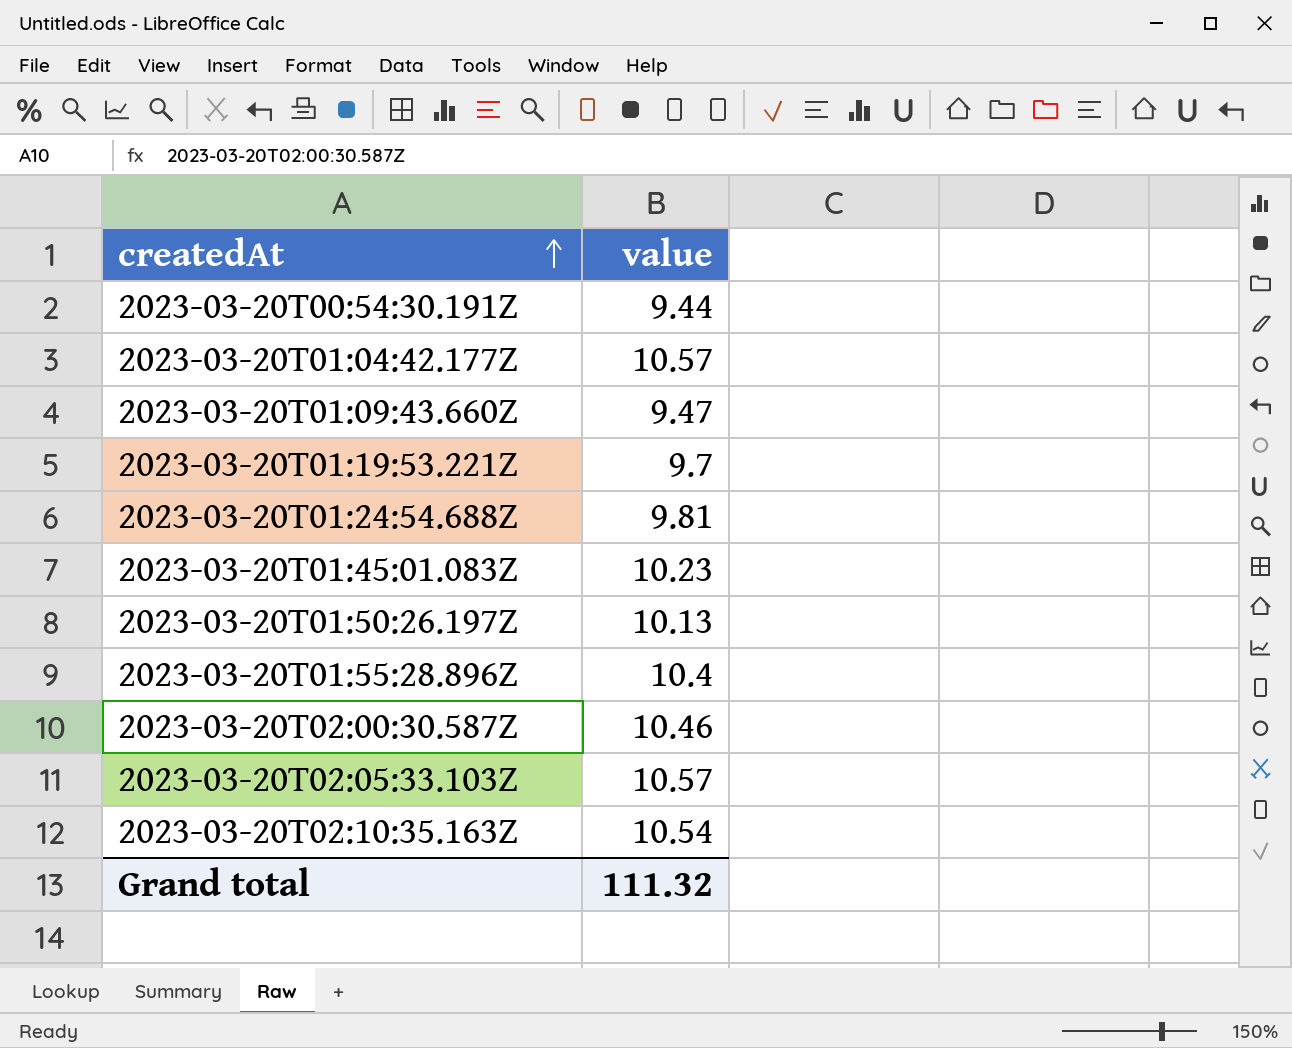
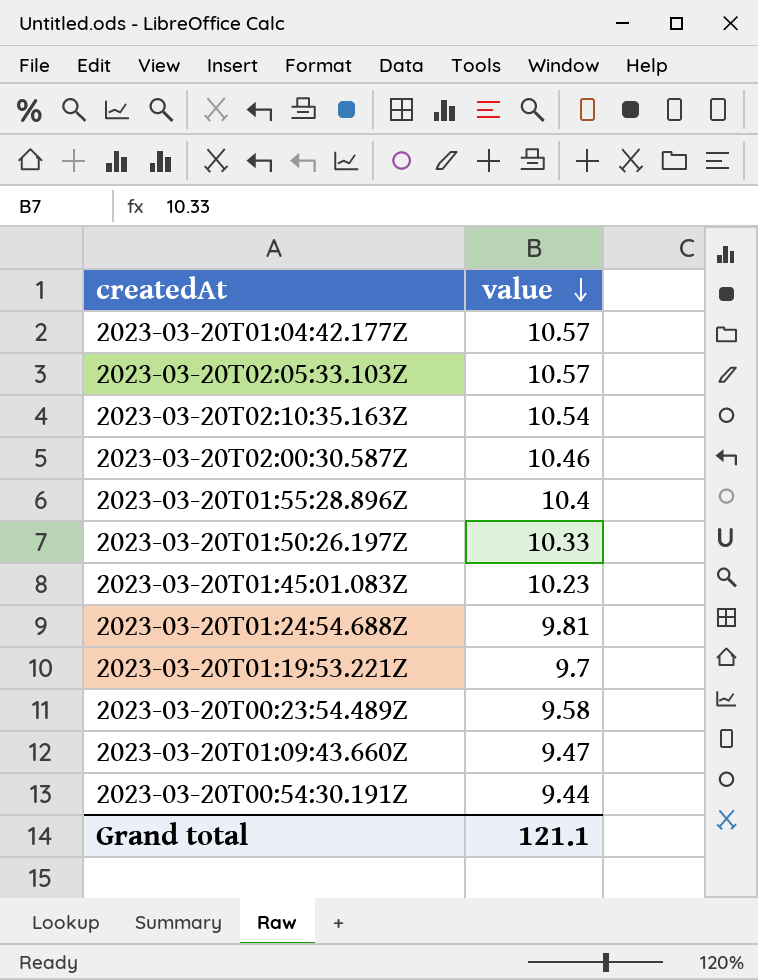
row order: createdAt ascending -> value descending
2023-03-20T01:50:26.197Z | value: 10.13 -> 10.33
row 2023-03-20T00:23:54.489Z: none -> 9.58
Grand total | value: 111.32 -> 121.1

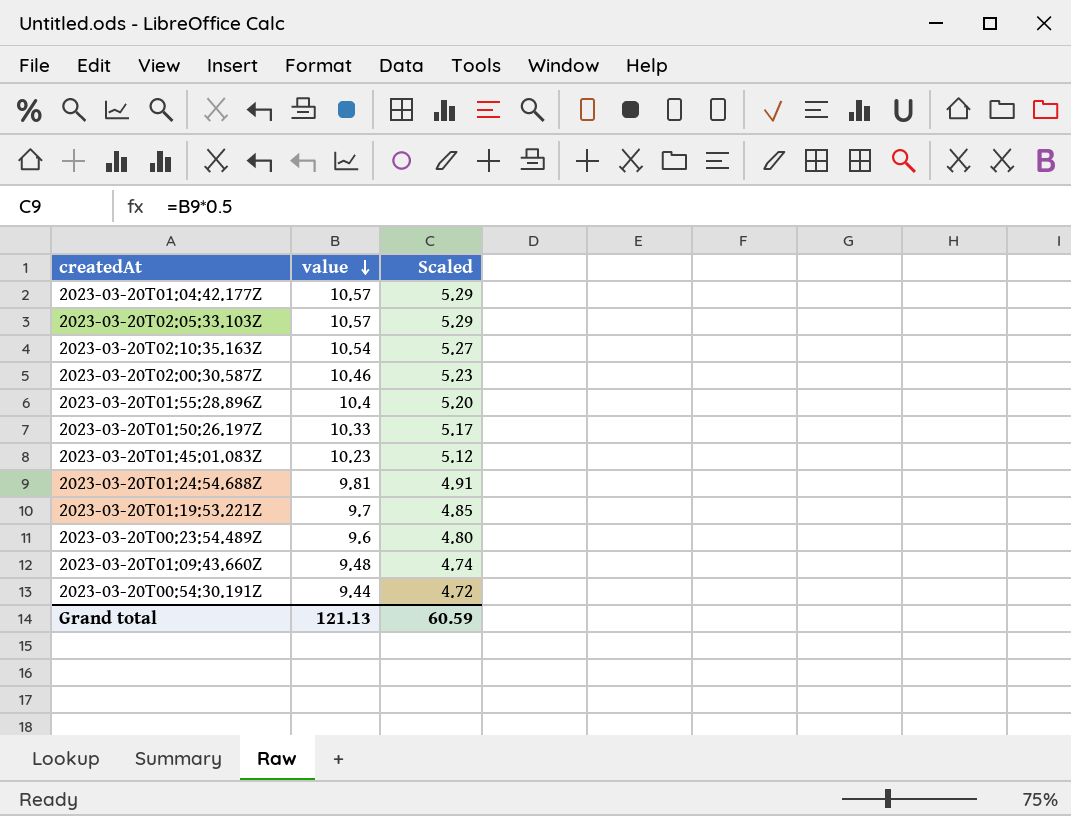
column Scaled | formula: none -> [value] * 0.5
2023-03-20T00:23:54.489Z | value: 9.58 -> 9.6
2023-03-20T01:09:43.660Z | value: 9.47 -> 9.48
Grand total | value: 121.1 -> 121.13

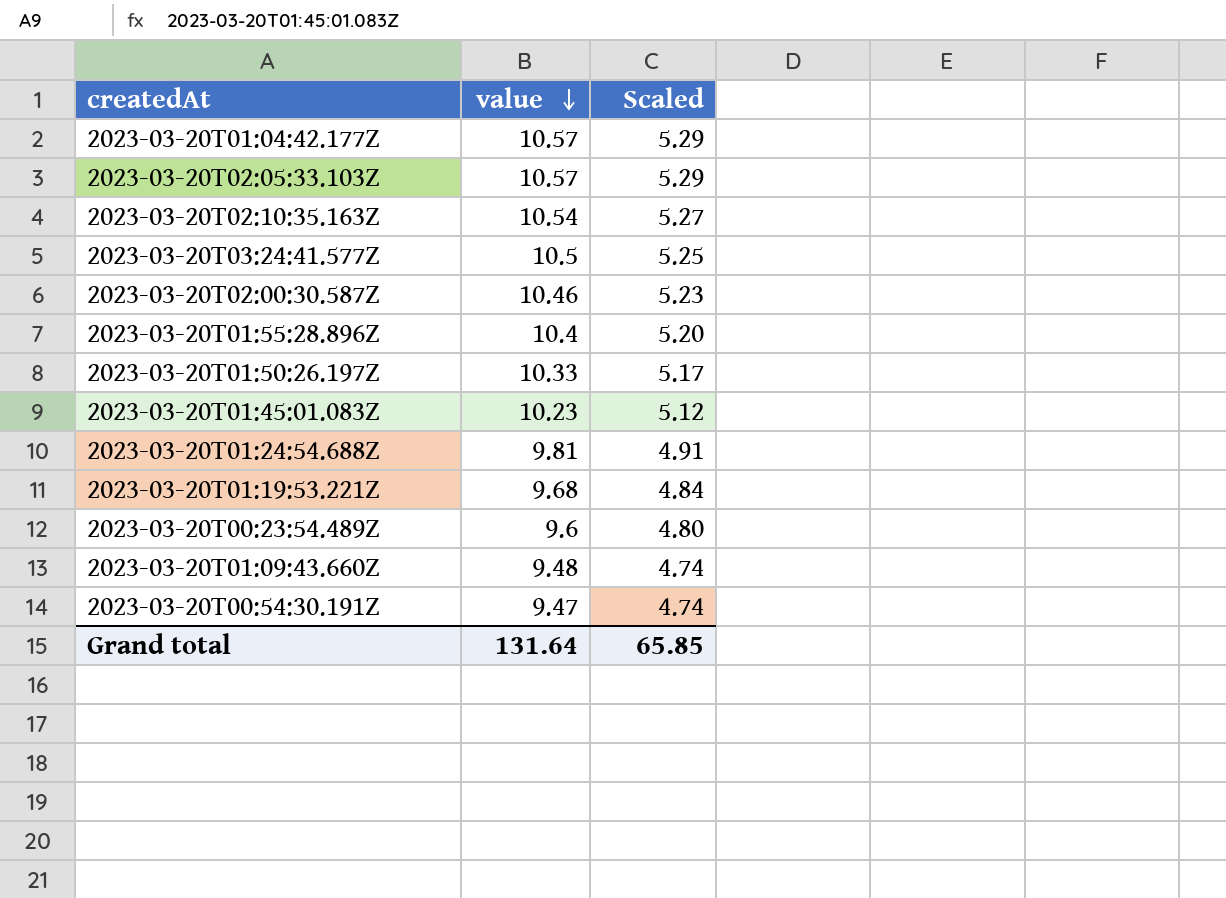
row 2023-03-20T03:24:41.577Z: none -> 10.5 | 5.25
2023-03-20T01:19:53.221Z | value: 9.7 -> 9.68
2023-03-20T01:19:53.221Z | Scaled: 4.85 -> 4.84
2023-03-20T00:54:30.191Z | value: 9.44 -> 9.47
2023-03-20T00:54:30.191Z | Scaled: 4.72 -> 4.74
Grand total | value: 121.13 -> 131.64
Grand total | Scaled: 60.59 -> 65.85

